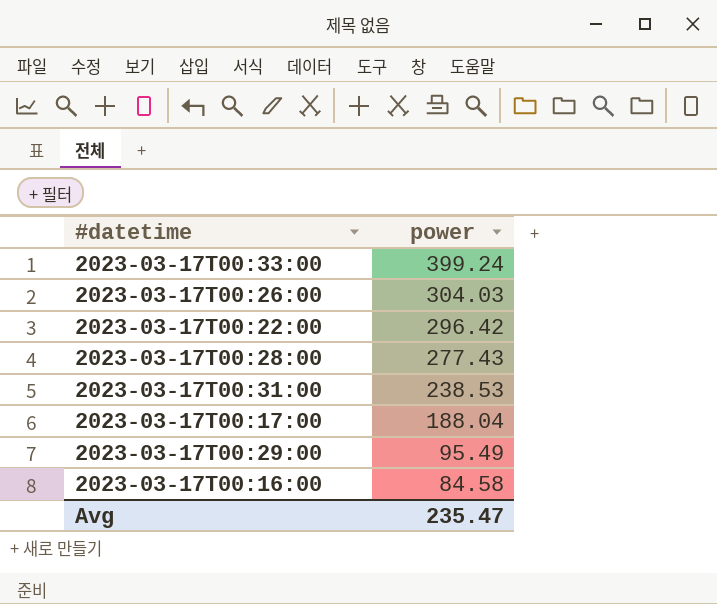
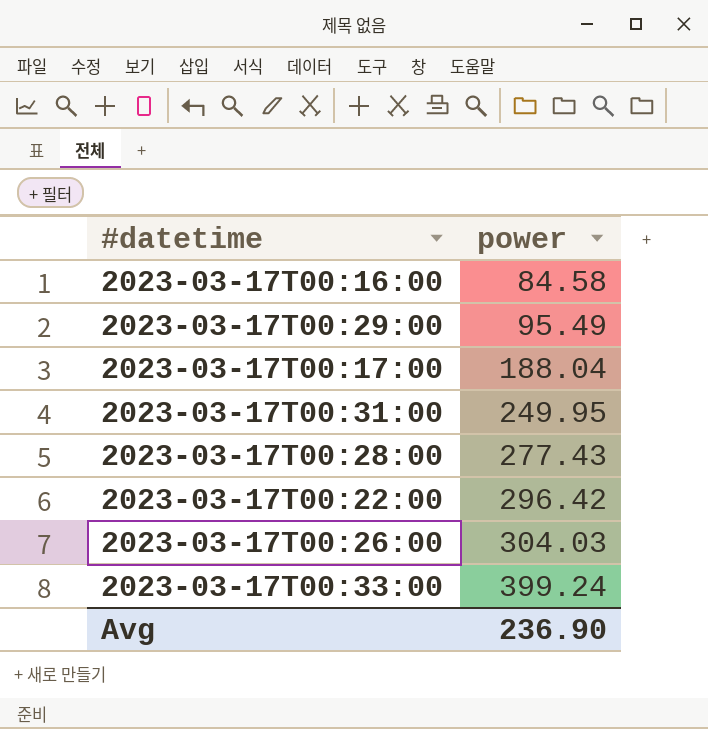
row order: power descending -> power ascending
2023-03-17T00:31:00 | power: 238.53 -> 249.95
Avg | power: 235.47 -> 236.90

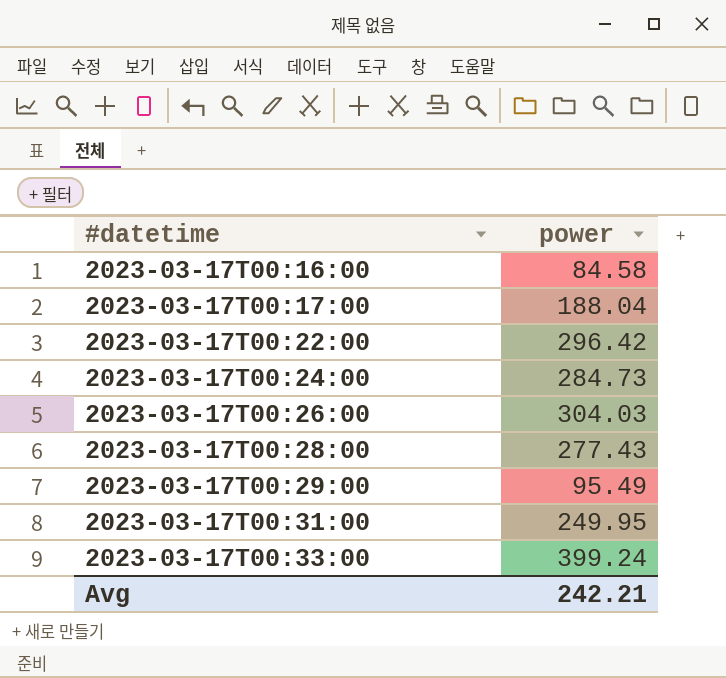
row order: power ascending -> #datetime ascending
row 2023-03-17T00:24:00: none -> 284.73
Avg | power: 236.90 -> 242.21

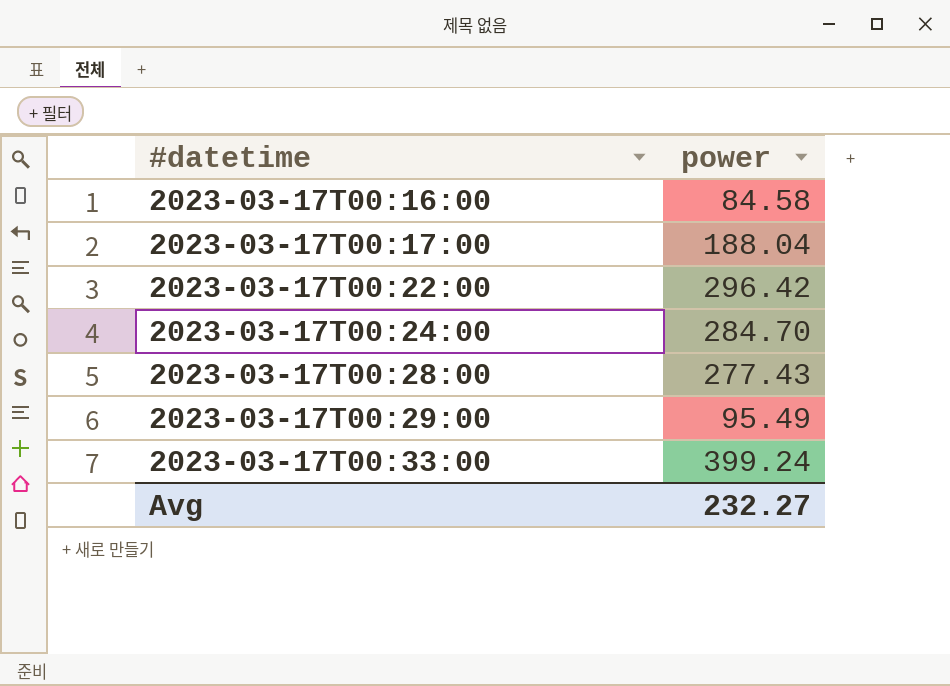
row 2023-03-17T00:26:00: 304.03 -> none
row 2023-03-17T00:31:00: 249.95 -> none
2023-03-17T00:24:00 | power: 284.73 -> 284.70
Avg | power: 242.21 -> 232.27

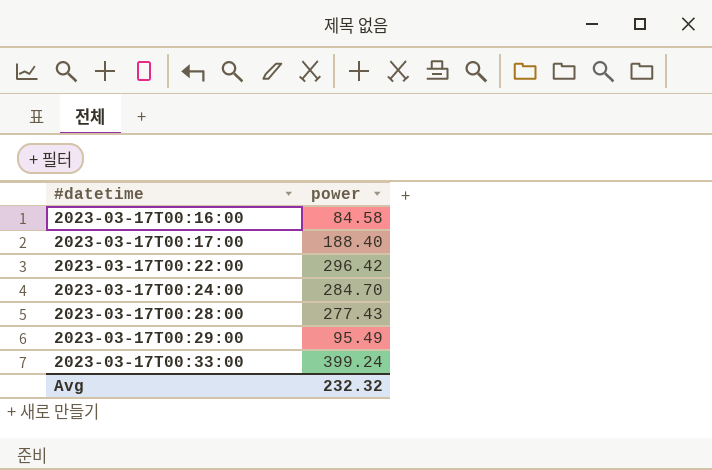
2023-03-17T00:17:00 | power: 188.04 -> 188.40
Avg | power: 232.27 -> 232.32

